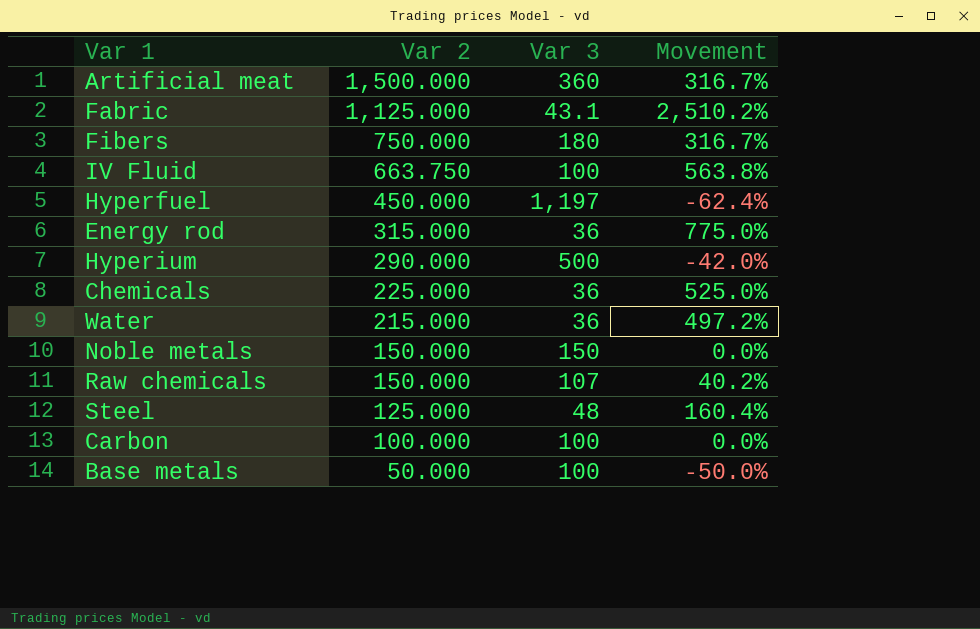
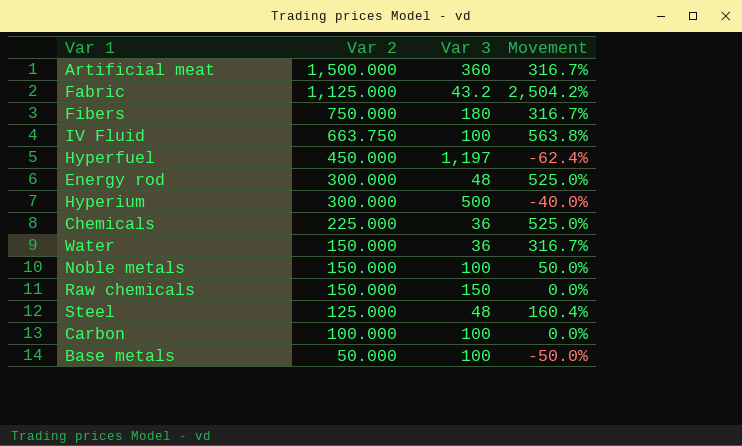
Fabric | Var 3: 43.1 -> 43.2
Fabric | Movement: 2,510.2% -> 2,504.2%
Energy rod | Var 2: 315.000 -> 300.000
Energy rod | Var 3: 36 -> 48
Energy rod | Movement: 775.0% -> 525.0%
Hyperium | Var 2: 290.000 -> 300.000
Hyperium | Movement: -42.0% -> -40.0%
Water | Var 2: 215.000 -> 150.000
Water | Movement: 497.2% -> 316.7%
Noble metals | Var 3: 150 -> 100
Noble metals | Movement: 0.0% -> 50.0%
Raw chemicals | Var 3: 107 -> 150
Raw chemicals | Movement: 40.2% -> 0.0%

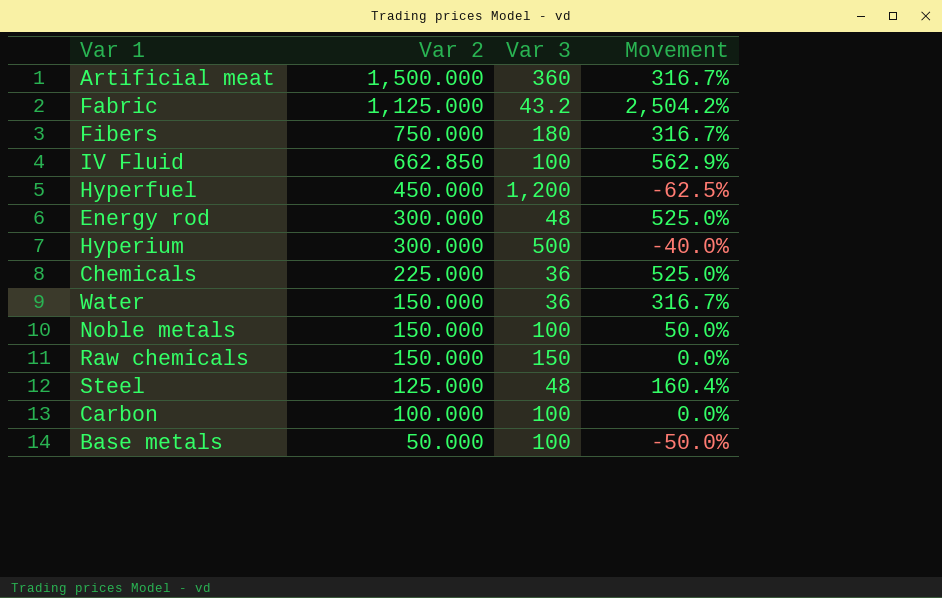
IV Fluid | Var 2: 663.750 -> 662.850
IV Fluid | Movement: 563.8% -> 562.9%
Hyperfuel | Var 3: 1,197 -> 1,200
Hyperfuel | Movement: -62.4% -> -62.5%

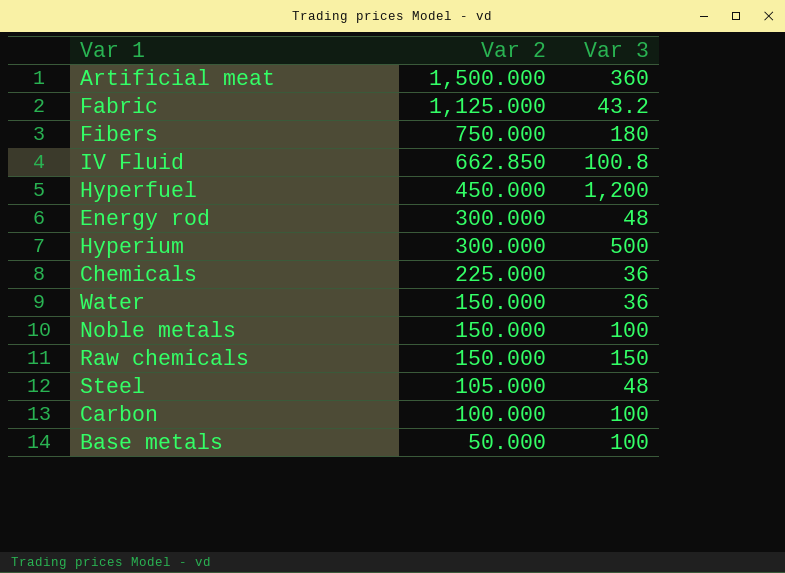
column Movement | formula: ([Var 2] - [Var 3]) / [Var 3] -> none
IV Fluid | Var 3: 100 -> 100.8
Steel | Var 2: 125.000 -> 105.000

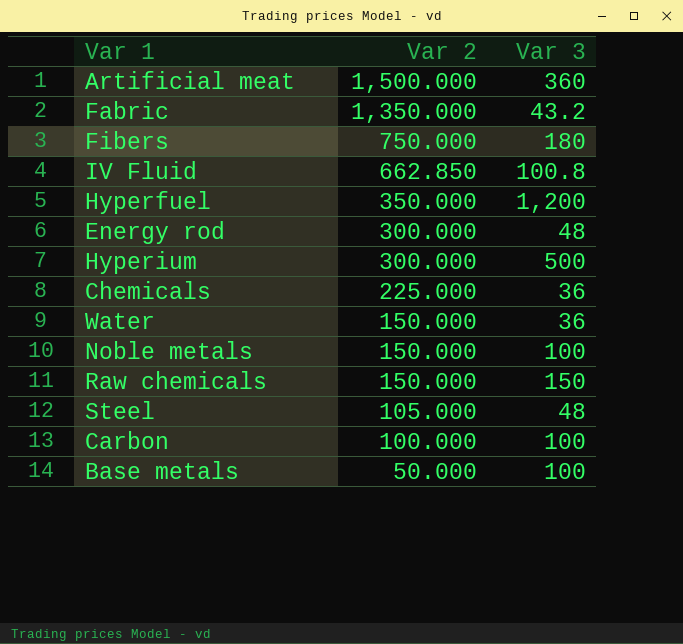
Fabric | Var 2: 1,125.000 -> 1,350.000
Hyperfuel | Var 2: 450.000 -> 350.000

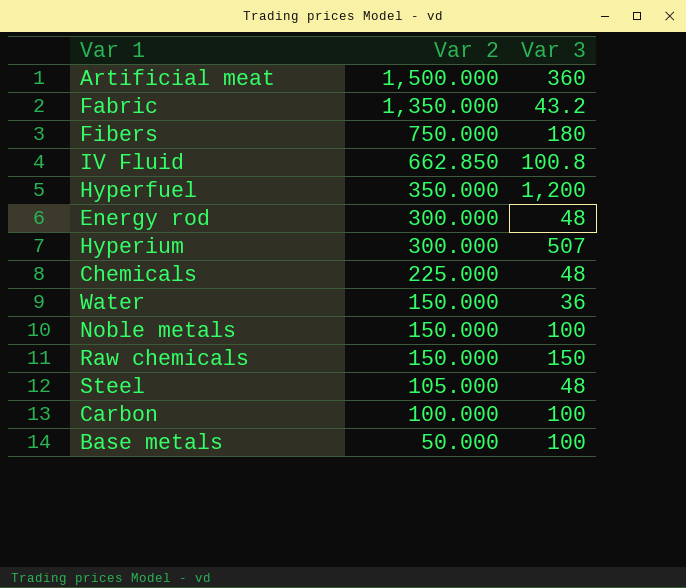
Hyperium | Var 3: 500 -> 507
Chemicals | Var 3: 36 -> 48

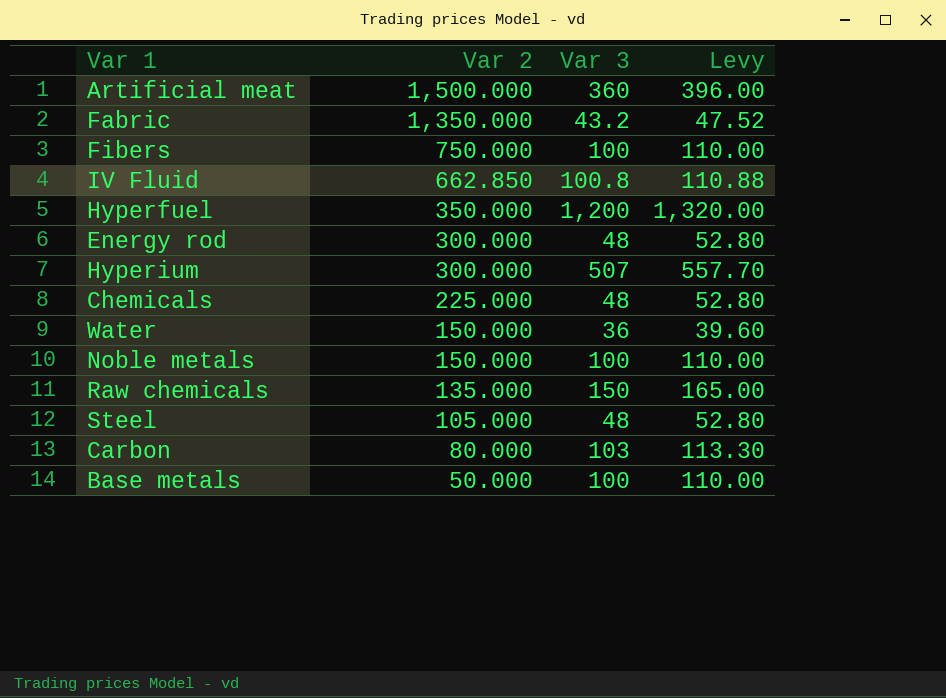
column Levy | formula: none -> [Var 3] * 1.1
Fibers | Var 3: 180 -> 100
Raw chemicals | Var 2: 150.000 -> 135.000
Carbon | Var 2: 100.000 -> 80.000
Carbon | Var 3: 100 -> 103

